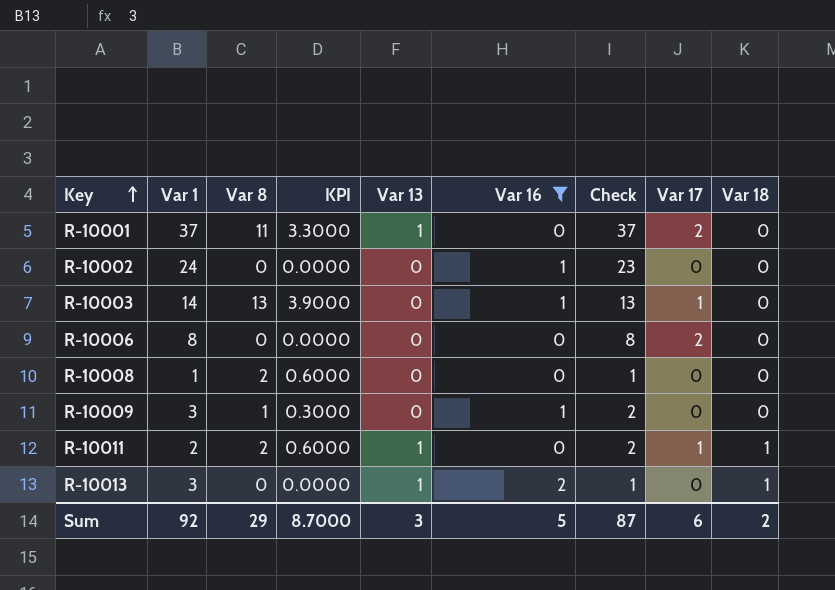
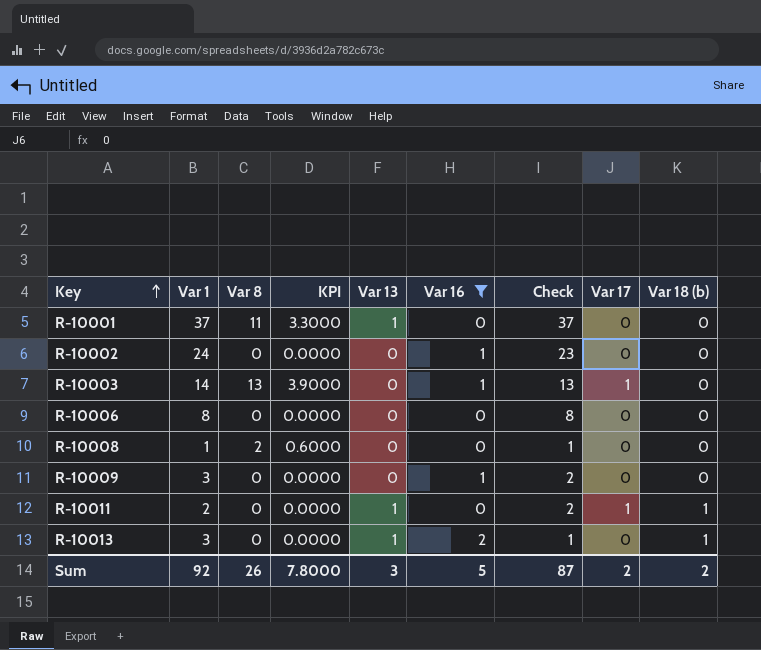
column name: Var 18 -> Var 18 (b)
R-10001 | Var 17: 2 -> 0
R-10006 | Var 17: 2 -> 0
R-10009 | Var 8: 1 -> 0
R-10009 | KPI: 0.3000 -> 0.0000
R-10011 | Var 8: 2 -> 0
R-10011 | KPI: 0.6000 -> 0.0000
Sum | Var 8: 29 -> 26
Sum | KPI: 8.7000 -> 7.8000
Sum | Var 17: 6 -> 2

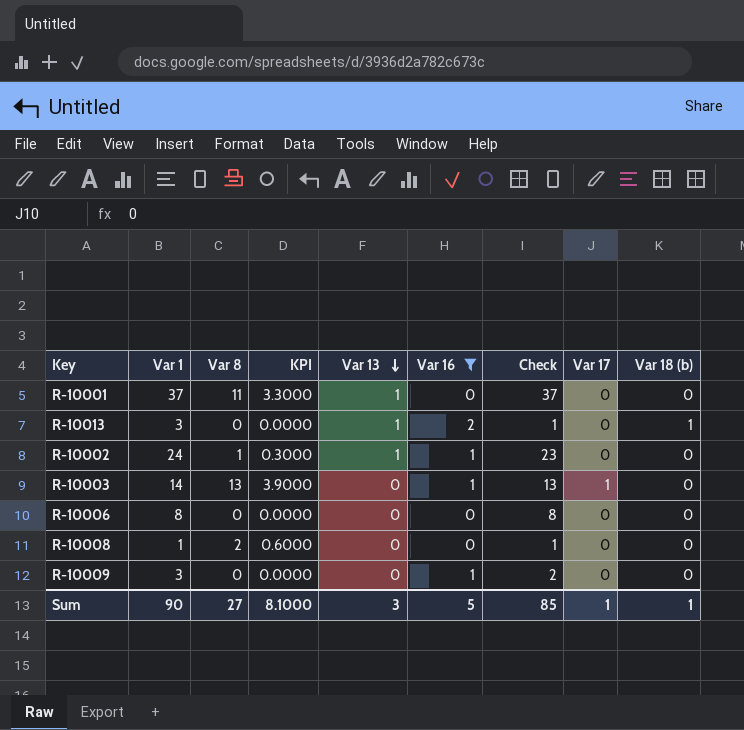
row order: Key ascending -> Var 13 descending
row R-10011: 2 | 0 | 0.0000 | 1 | 0 | 2 | 1 | 1 -> none
R-10002 | Var 8: 0 -> 1
R-10002 | KPI: 0.0000 -> 0.3000
R-10002 | Var 13: 0 -> 1
Sum | Var 1: 92 -> 90
Sum | Var 8: 26 -> 27
Sum | KPI: 7.8000 -> 8.1000
Sum | Check: 87 -> 85
Sum | Var 17: 2 -> 1
Sum | Var 18 (b): 2 -> 1

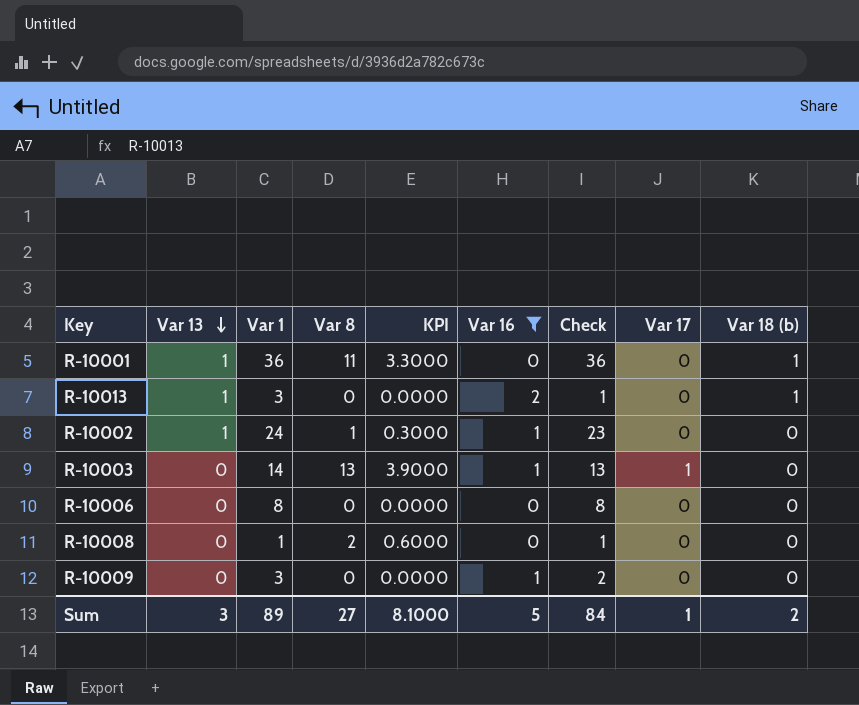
column Var 13 | position: 5 -> 2
R-10001 | Var 1: 37 -> 36
R-10001 | Check: 37 -> 36
R-10001 | Var 18 (b): 0 -> 1
Sum | Var 1: 90 -> 89
Sum | Check: 85 -> 84
Sum | Var 18 (b): 1 -> 2

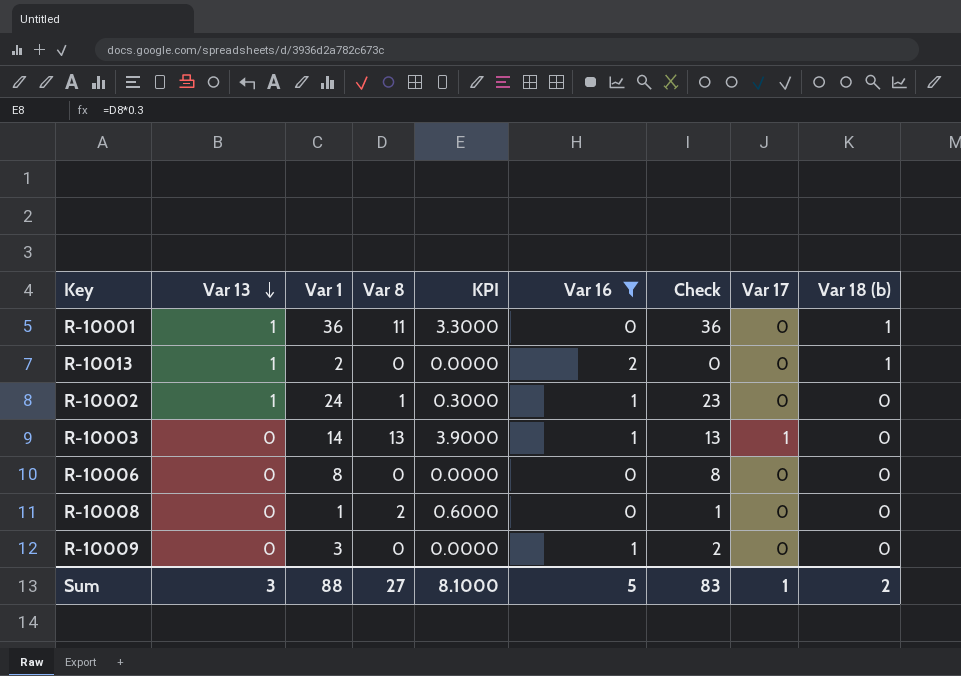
R-10013 | Var 1: 3 -> 2
R-10013 | Check: 1 -> 0
Sum | Var 1: 89 -> 88
Sum | Check: 84 -> 83

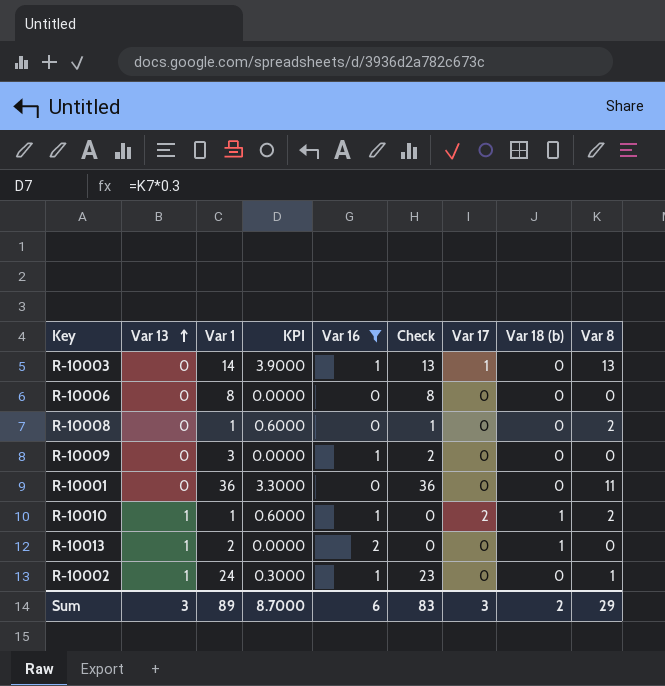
row order: Var 13 descending -> Var 13 ascending
column Var 8 | position: 4 -> 9
R-10001 | Var 13: 1 -> 0
R-10001 | Var 18 (b): 1 -> 0
row R-10010: none -> 1 | 1 | 0.6000 | 1 | 0 | 2 | 1 | 2
Sum | Var 1: 88 -> 89
Sum | KPI: 8.1000 -> 8.7000
Sum | Var 16: 5 -> 6
Sum | Var 17: 1 -> 3
Sum | Var 8: 27 -> 29

